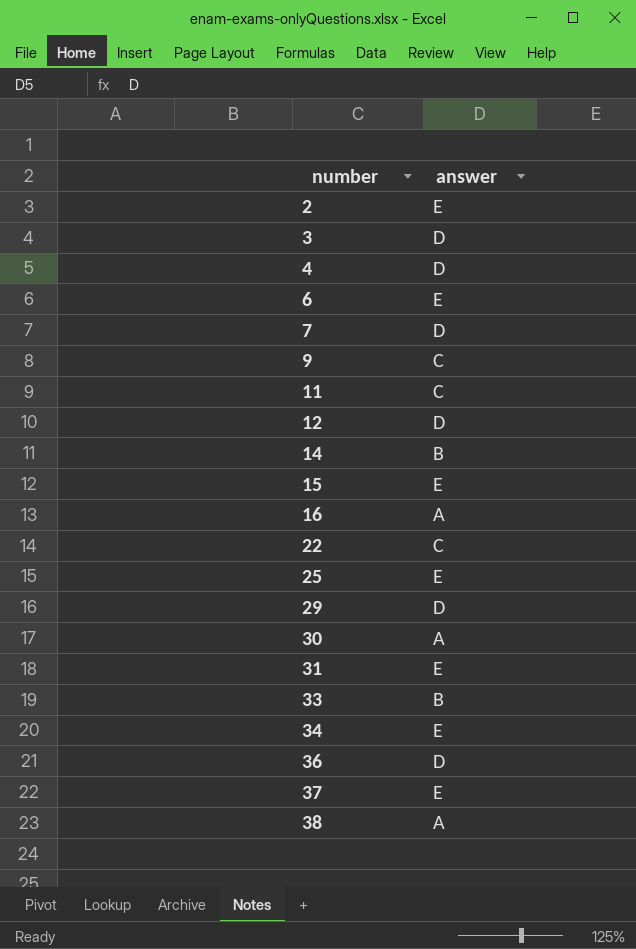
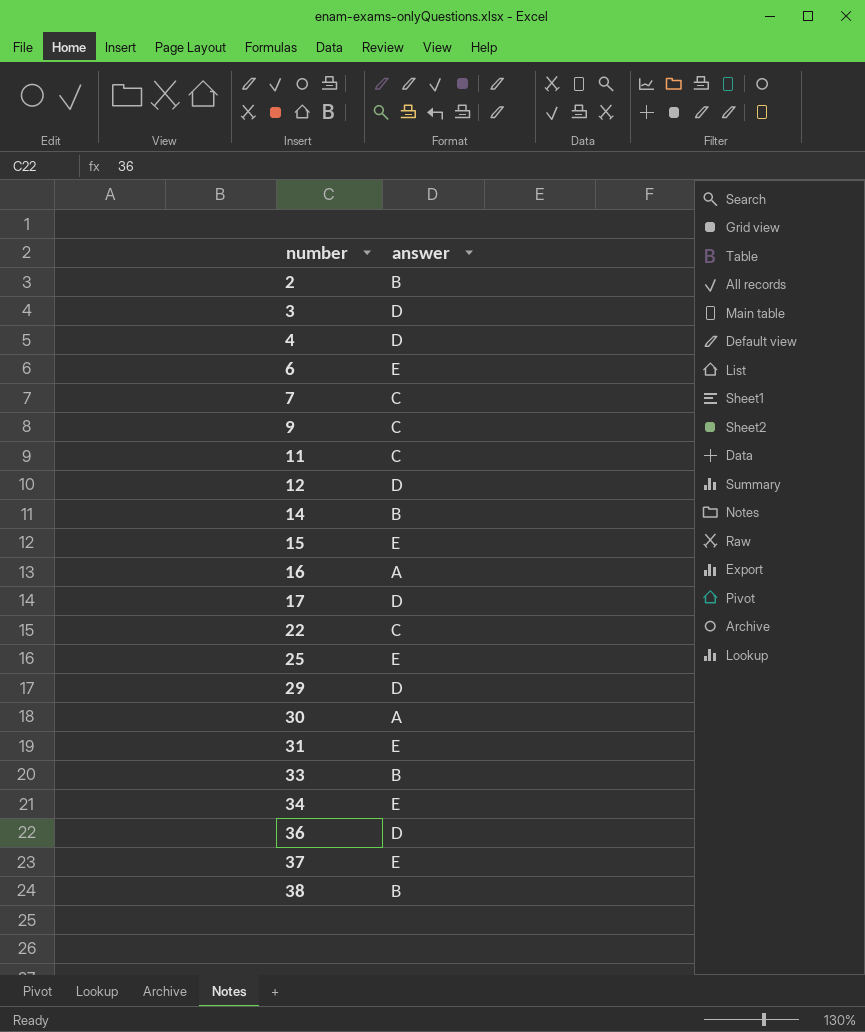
2 | answer: E -> B
7 | answer: D -> C
row 17: none -> D
38 | answer: A -> B

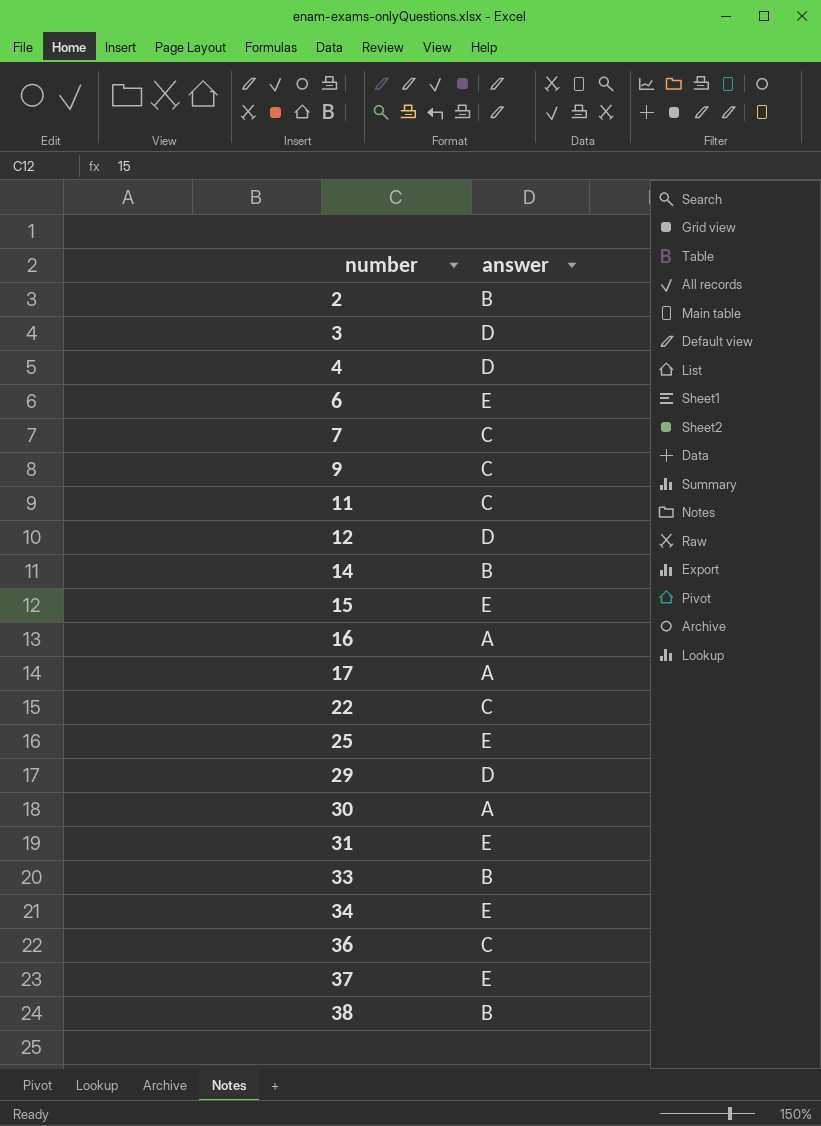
17 | answer: D -> A
36 | answer: D -> C

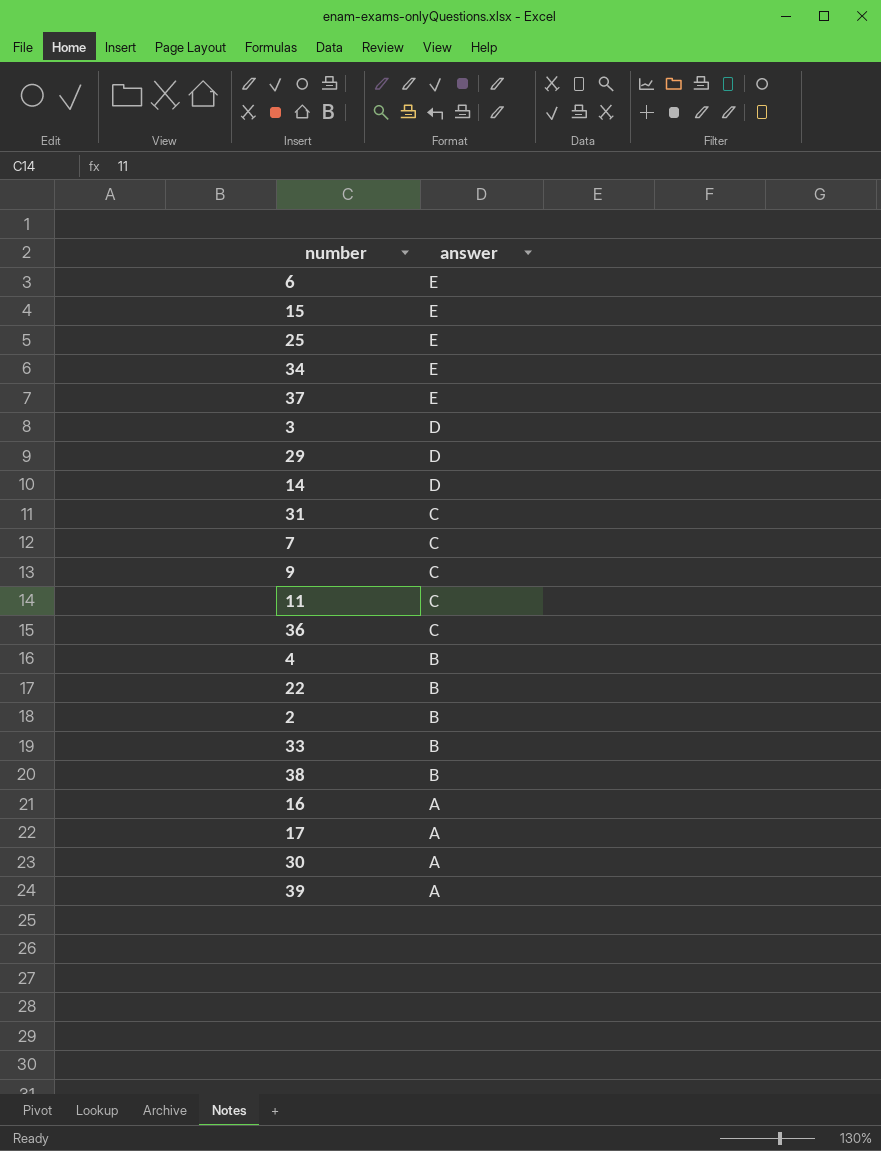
row order: number ascending -> answer descending
row 12: D -> none
14 | answer: B -> D
31 | answer: E -> C
4 | answer: D -> B
22 | answer: C -> B
row 39: none -> A

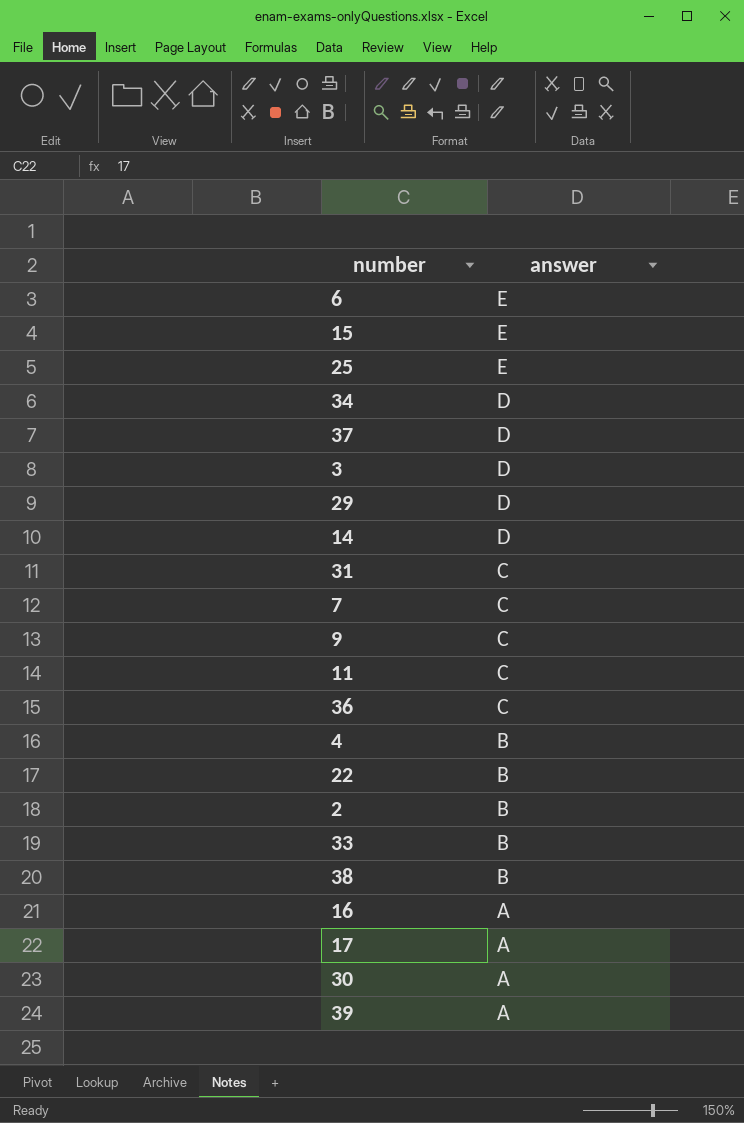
34 | answer: E -> D
37 | answer: E -> D

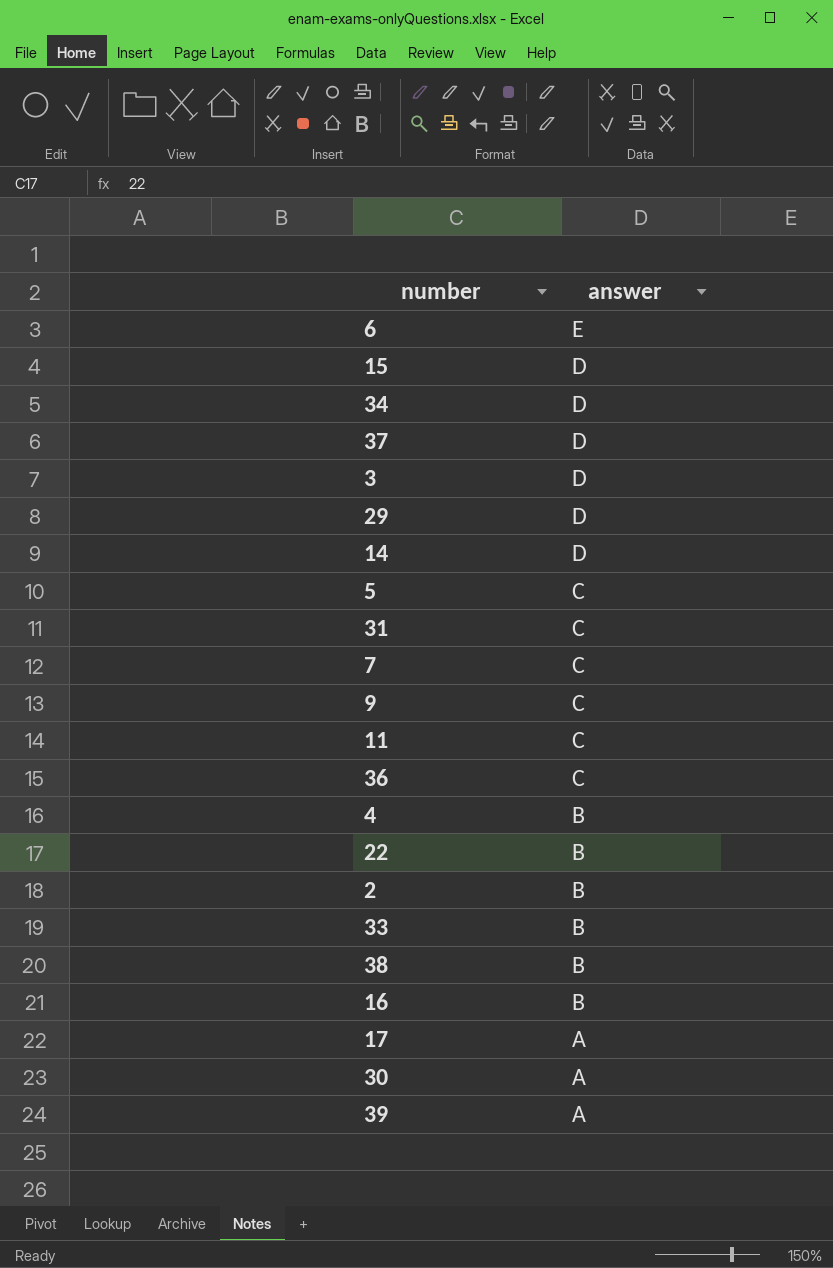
row 25: E -> none
15 | answer: E -> D
row 5: none -> C
16 | answer: A -> B

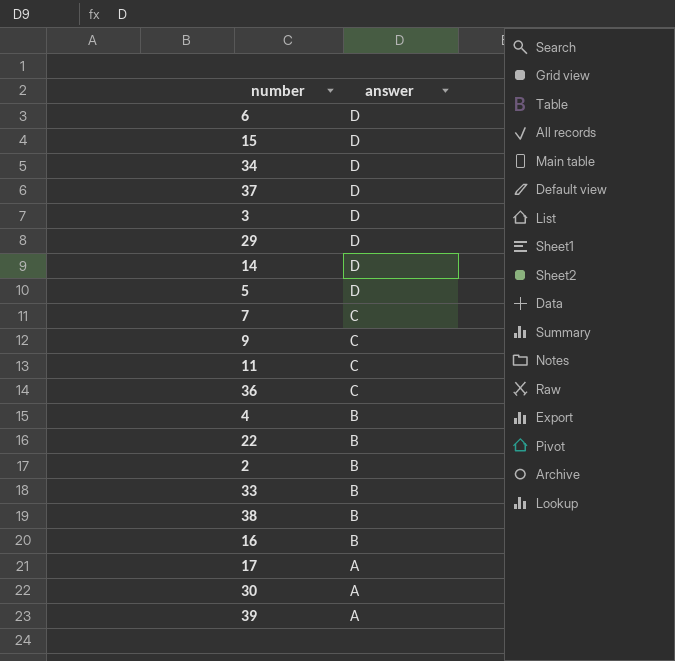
row 31: C -> none
6 | answer: E -> D
5 | answer: C -> D

